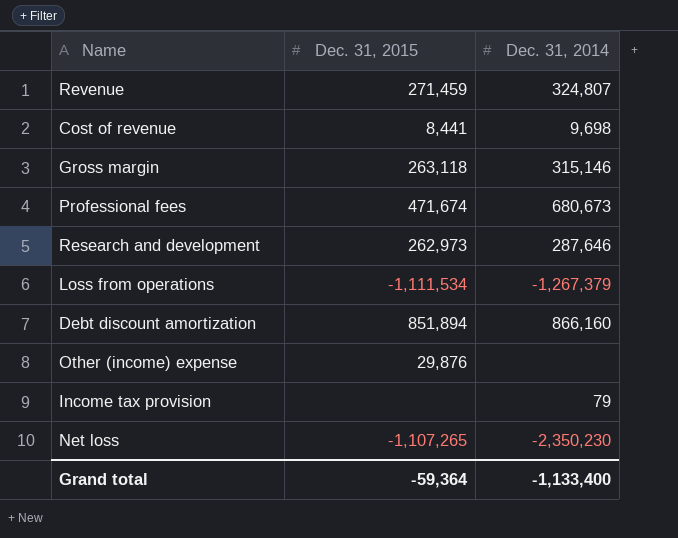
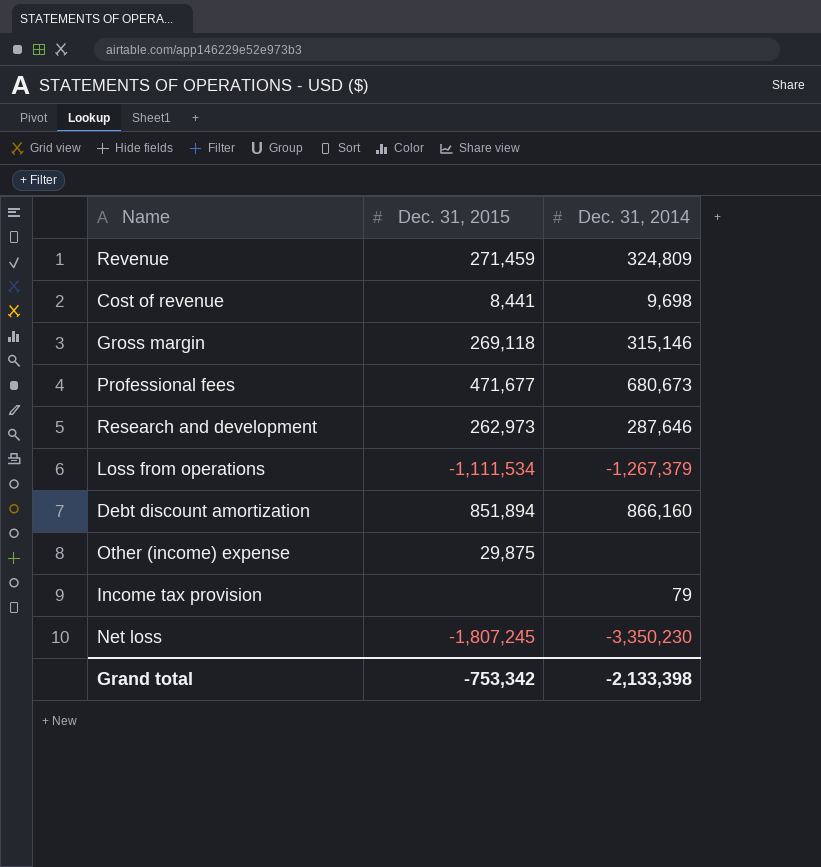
Revenue | Dec. 31, 2014: 324,807 -> 324,809
Gross margin | Dec. 31, 2015: 263,118 -> 269,118
Professional fees | Dec. 31, 2015: 471,674 -> 471,677
Other (income) expense | Dec. 31, 2015: 29,876 -> 29,875
Net loss | Dec. 31, 2015: -1,107,265 -> -1,807,245
Net loss | Dec. 31, 2014: -2,350,230 -> -3,350,230
Grand total | Dec. 31, 2015: -59,364 -> -753,342
Grand total | Dec. 31, 2014: -1,133,400 -> -2,133,398

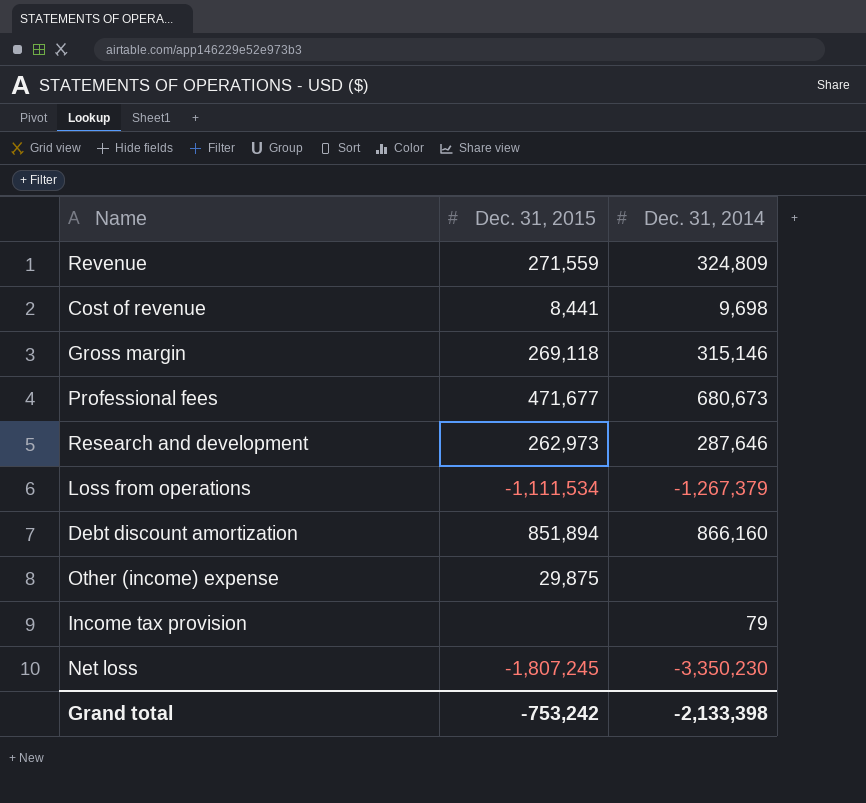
Revenue | Dec. 31, 2015: 271,459 -> 271,559
Grand total | Dec. 31, 2015: -753,342 -> -753,242

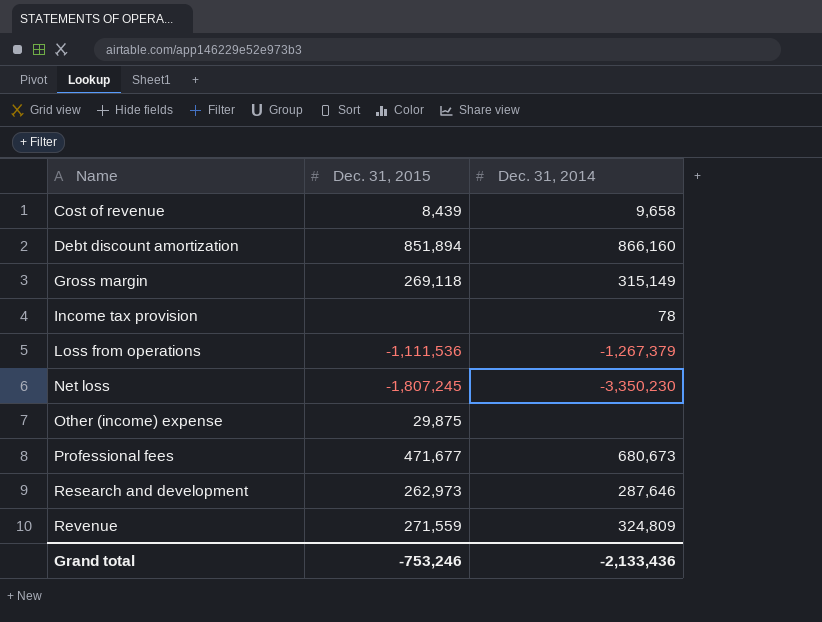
row order: none -> Name ascending
Cost of revenue | Dec. 31, 2015: 8,441 -> 8,439
Cost of revenue | Dec. 31, 2014: 9,698 -> 9,658
Gross margin | Dec. 31, 2014: 315,146 -> 315,149
Income tax provision | Dec. 31, 2014: 79 -> 78
Loss from operations | Dec. 31, 2015: -1,111,534 -> -1,111,536
Grand total | Dec. 31, 2015: -753,242 -> -753,246
Grand total | Dec. 31, 2014: -2,133,398 -> -2,133,436

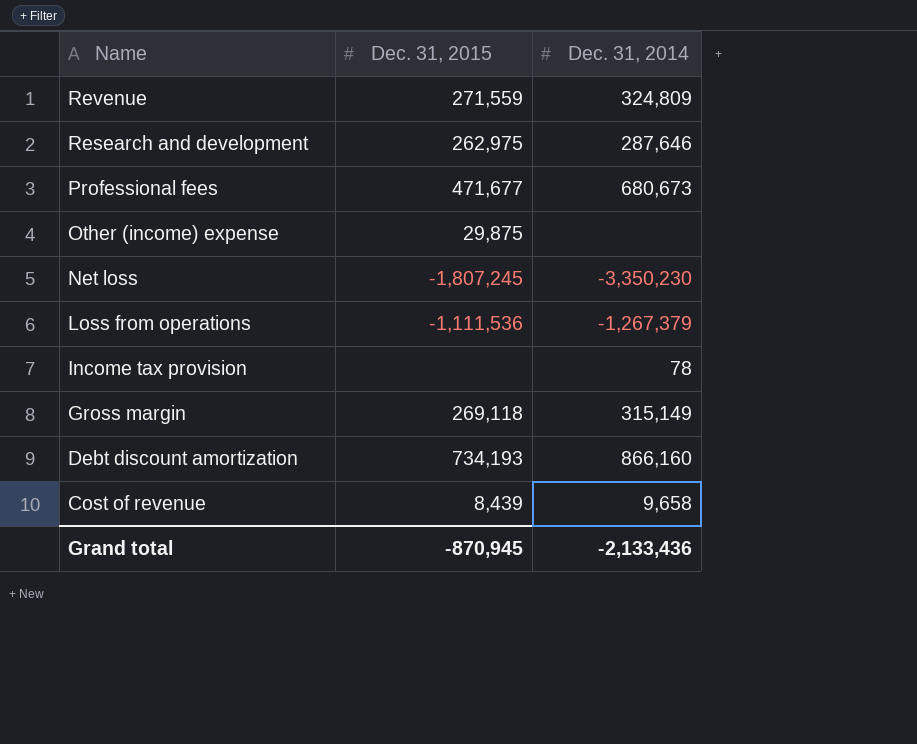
row order: Name ascending -> Name descending
Research and development | Dec. 31, 2015: 262,973 -> 262,975
Debt discount amortization | Dec. 31, 2015: 851,894 -> 734,193
Grand total | Dec. 31, 2015: -753,246 -> -870,945

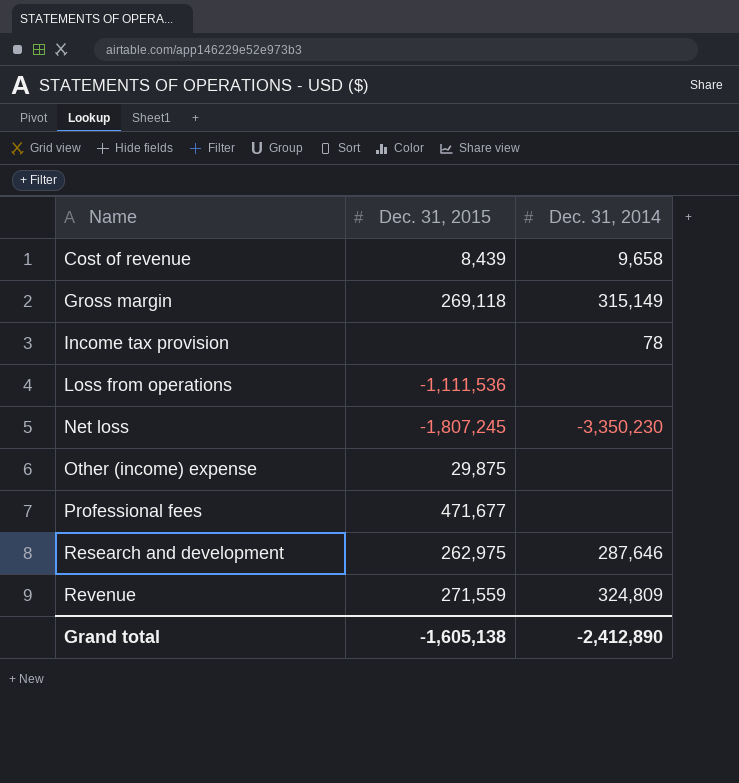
row order: Name descending -> Name ascending
row Debt discount amortization: 734,193 | 866,160 -> none
Loss from operations | Dec. 31, 2014: -1,267,379 -> none
Professional fees | Dec. 31, 2014: 680,673 -> none
Grand total | Dec. 31, 2015: -870,945 -> -1,605,138
Grand total | Dec. 31, 2014: -2,133,436 -> -2,412,890

